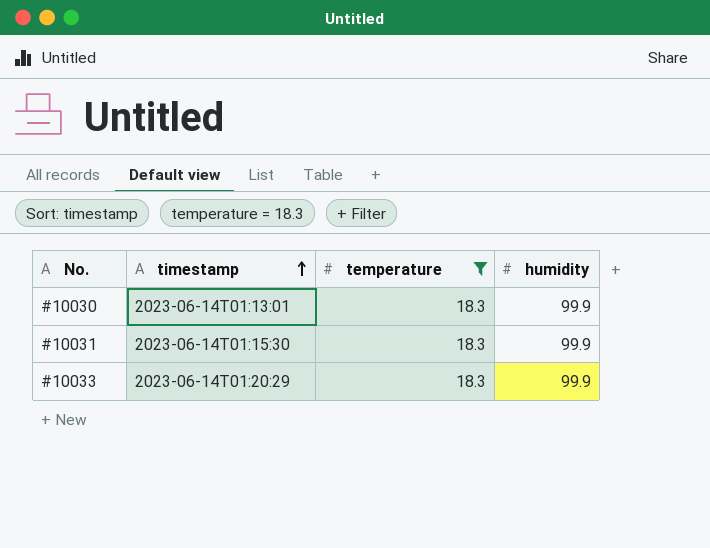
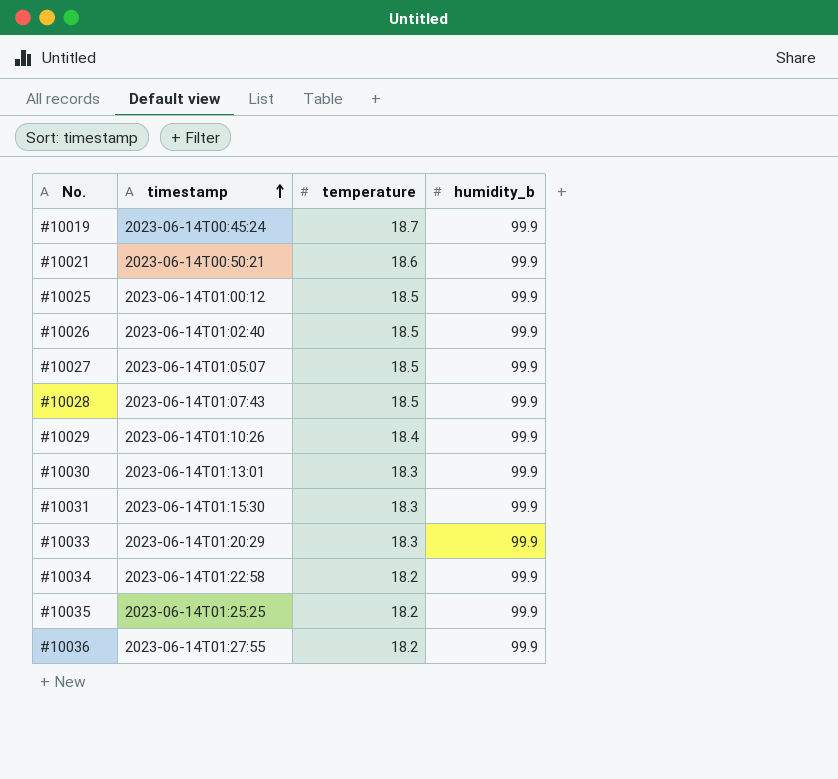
filter: temperature = 18.3 -> none
column name: humidity -> humidity_b

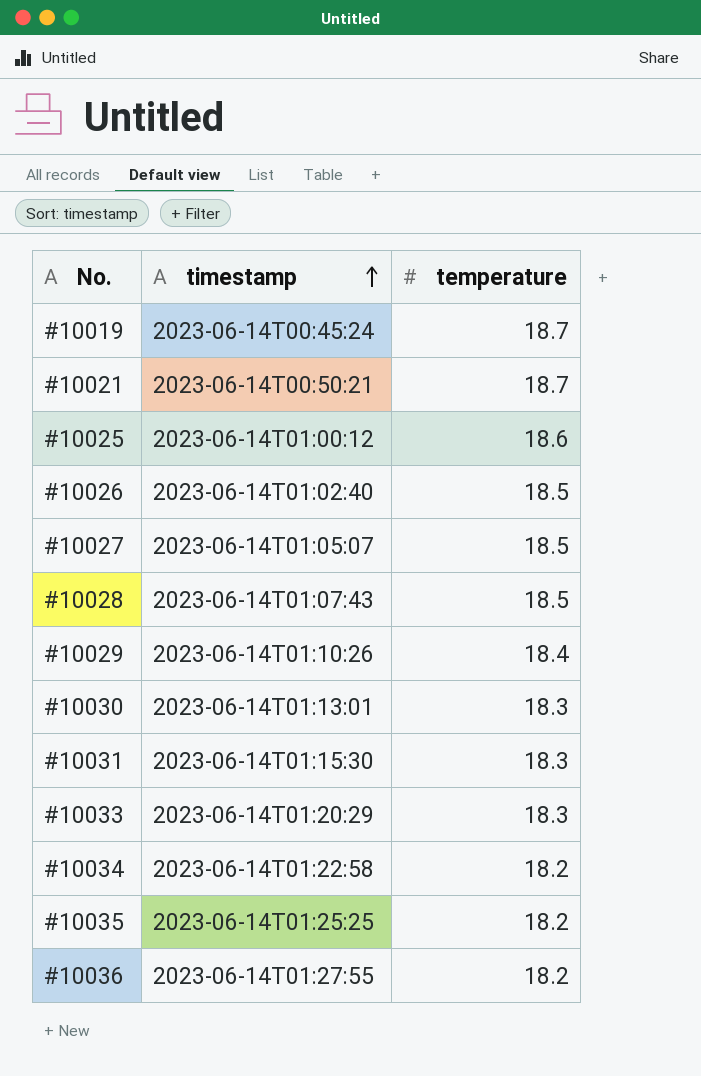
column humidity_b | position: 4 -> none
#10021 | temperature: 18.6 -> 18.7
#10025 | temperature: 18.5 -> 18.6

